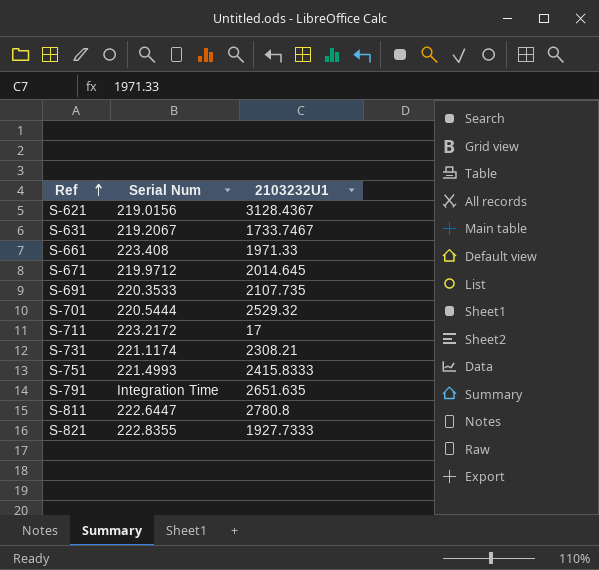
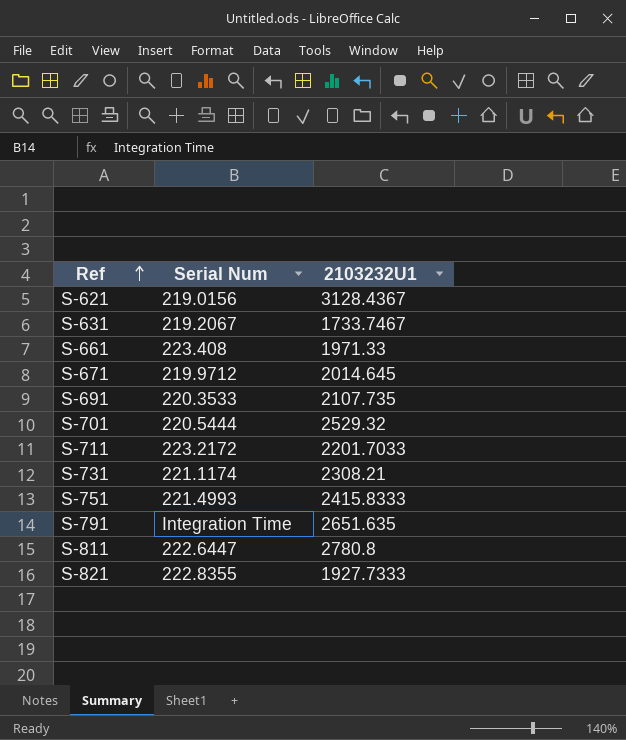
S-711 | 2103232U1: 17 -> 2201.7033

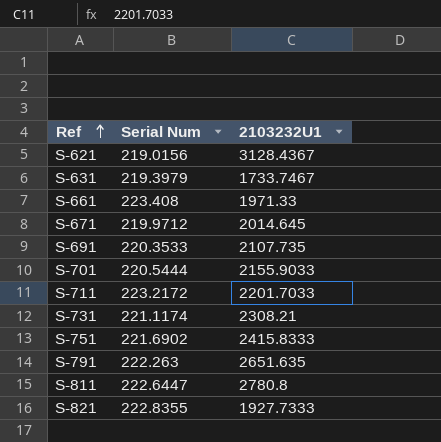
S-631 | Serial Num: 219.2067 -> 219.3979
S-701 | 2103232U1: 2529.32 -> 2155.9033
S-751 | Serial Num: 221.4993 -> 221.6902
S-791 | Serial Num: Integration Time -> 222.263

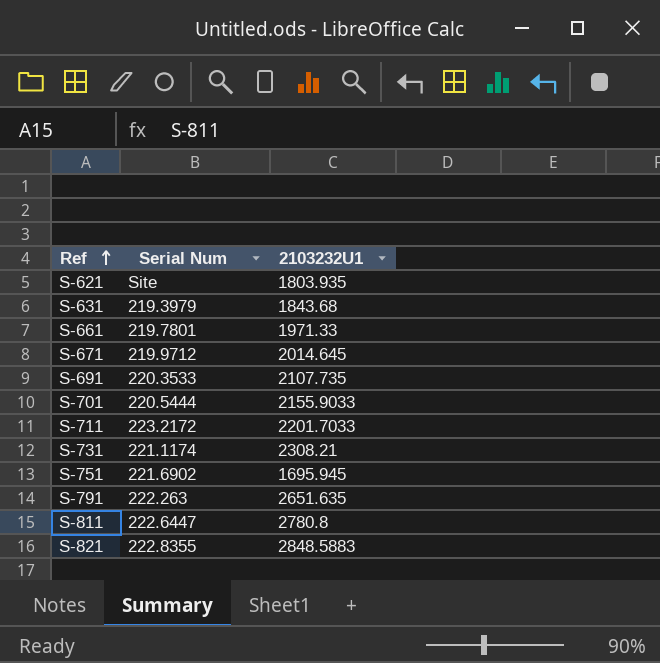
S-621 | Serial Num: 219.0156 -> Site
S-621 | 2103232U1: 3128.4367 -> 1803.935
S-631 | 2103232U1: 1733.7467 -> 1843.68
S-661 | Serial Num: 223.408 -> 219.7801
S-751 | 2103232U1: 2415.8333 -> 1695.945
S-821 | 2103232U1: 1927.7333 -> 2848.5883

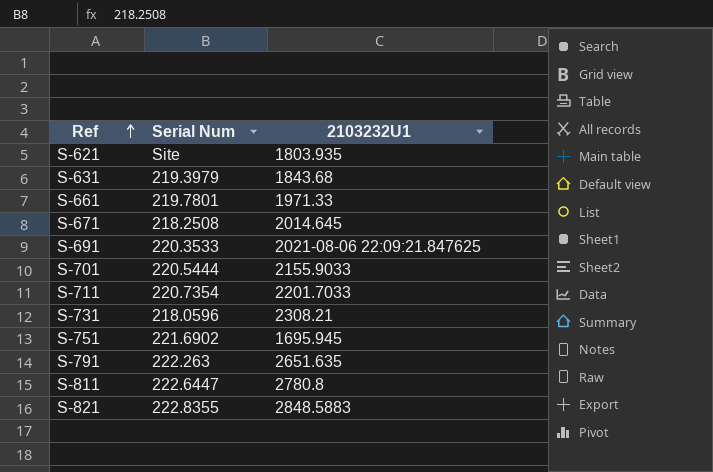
S-671 | Serial Num: 219.9712 -> 218.2508
S-691 | 2103232U1: 2107.735 -> 2021-08-06 22:09:21.847625
S-711 | Serial Num: 223.2172 -> 220.7354
S-731 | Serial Num: 221.1174 -> 218.0596

